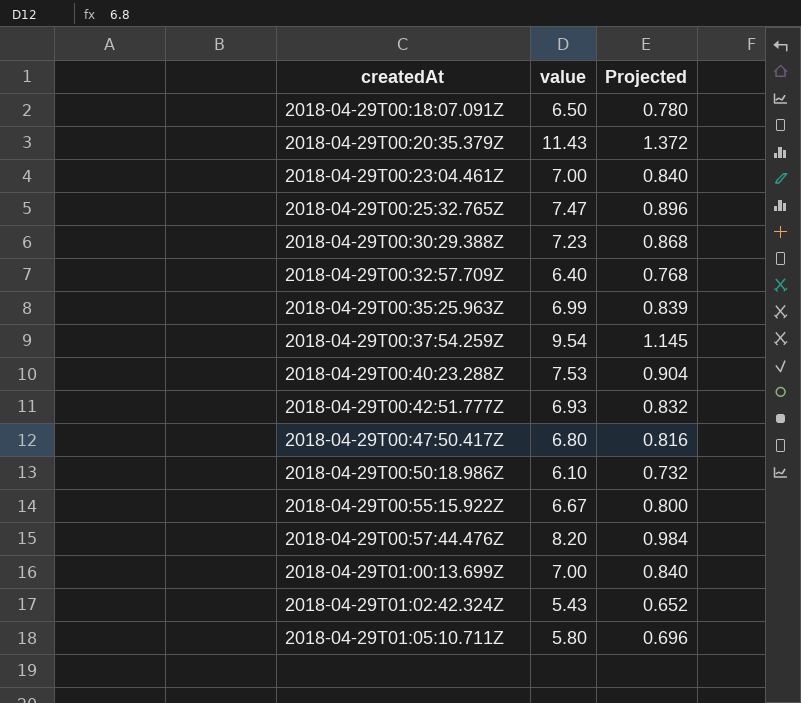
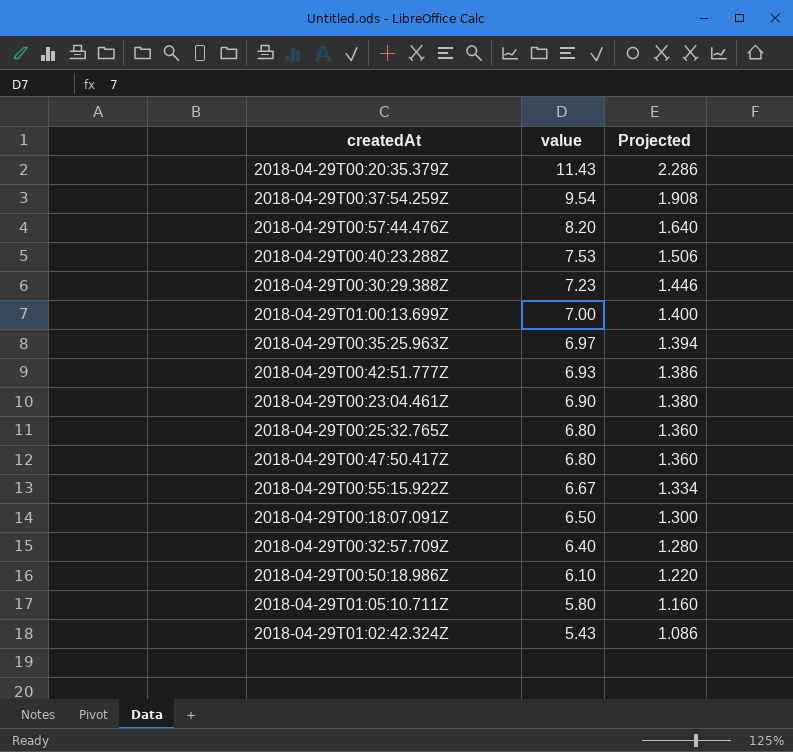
row order: createdAt ascending -> value descending
column Projected | formula: [value] * 0.12 -> [value] * 0.2
2018-04-29T00:35:25.963Z | value: 6.99 -> 6.97
2018-04-29T00:23:04.461Z | value: 7.00 -> 6.90
2018-04-29T00:25:32.765Z | value: 7.47 -> 6.80

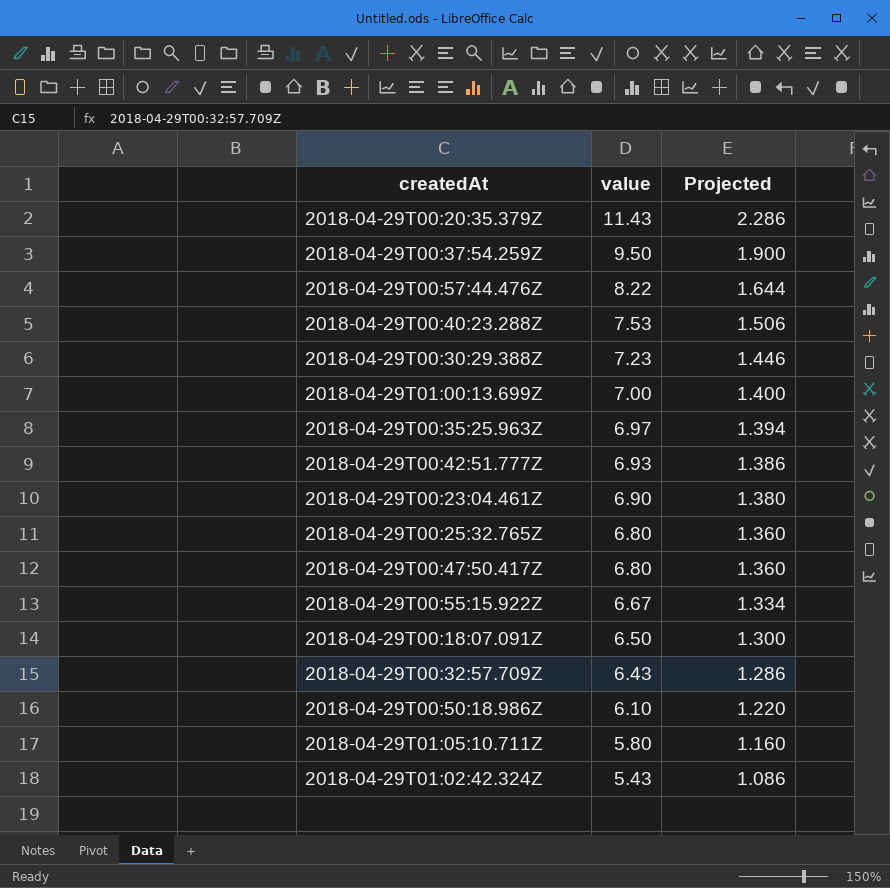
2018-04-29T00:37:54.259Z | value: 9.54 -> 9.50
2018-04-29T00:37:54.259Z | Projected: 1.908 -> 1.900
2018-04-29T00:57:44.476Z | value: 8.20 -> 8.22
2018-04-29T00:57:44.476Z | Projected: 1.640 -> 1.644
2018-04-29T00:32:57.709Z | value: 6.40 -> 6.43
2018-04-29T00:32:57.709Z | Projected: 1.280 -> 1.286

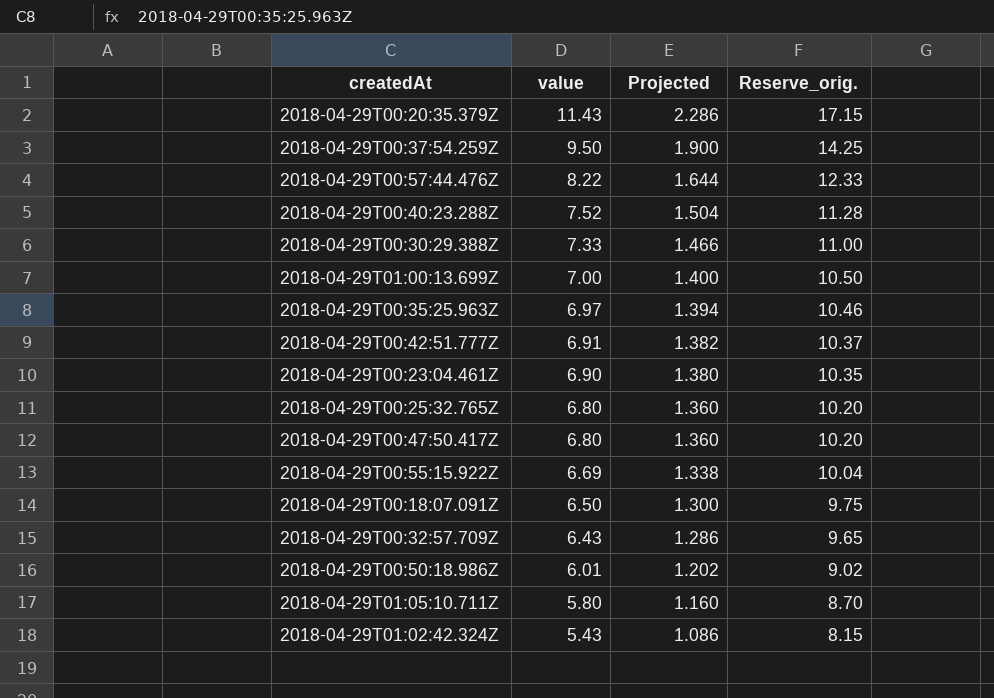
column Reserve_orig. | formula: none -> [value] * 1.5
2018-04-29T00:40:23.288Z | value: 7.53 -> 7.52
2018-04-29T00:40:23.288Z | Projected: 1.506 -> 1.504
2018-04-29T00:30:29.388Z | value: 7.23 -> 7.33
2018-04-29T00:30:29.388Z | Projected: 1.446 -> 1.466
2018-04-29T00:42:51.777Z | value: 6.93 -> 6.91
2018-04-29T00:42:51.777Z | Projected: 1.386 -> 1.382
2018-04-29T00:55:15.922Z | value: 6.67 -> 6.69
2018-04-29T00:55:15.922Z | Projected: 1.334 -> 1.338
2018-04-29T00:50:18.986Z | value: 6.10 -> 6.01
2018-04-29T00:50:18.986Z | Projected: 1.220 -> 1.202

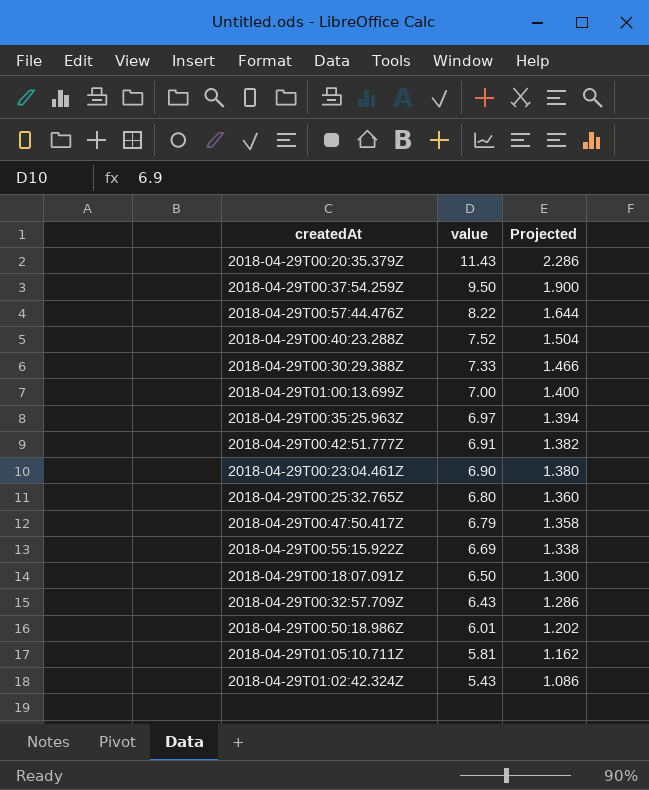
column Reserve_orig. | formula: [value] * 1.5 -> none
2018-04-29T00:47:50.417Z | value: 6.80 -> 6.79
2018-04-29T00:47:50.417Z | Projected: 1.360 -> 1.358
2018-04-29T01:05:10.711Z | value: 5.80 -> 5.81
2018-04-29T01:05:10.711Z | Projected: 1.160 -> 1.162

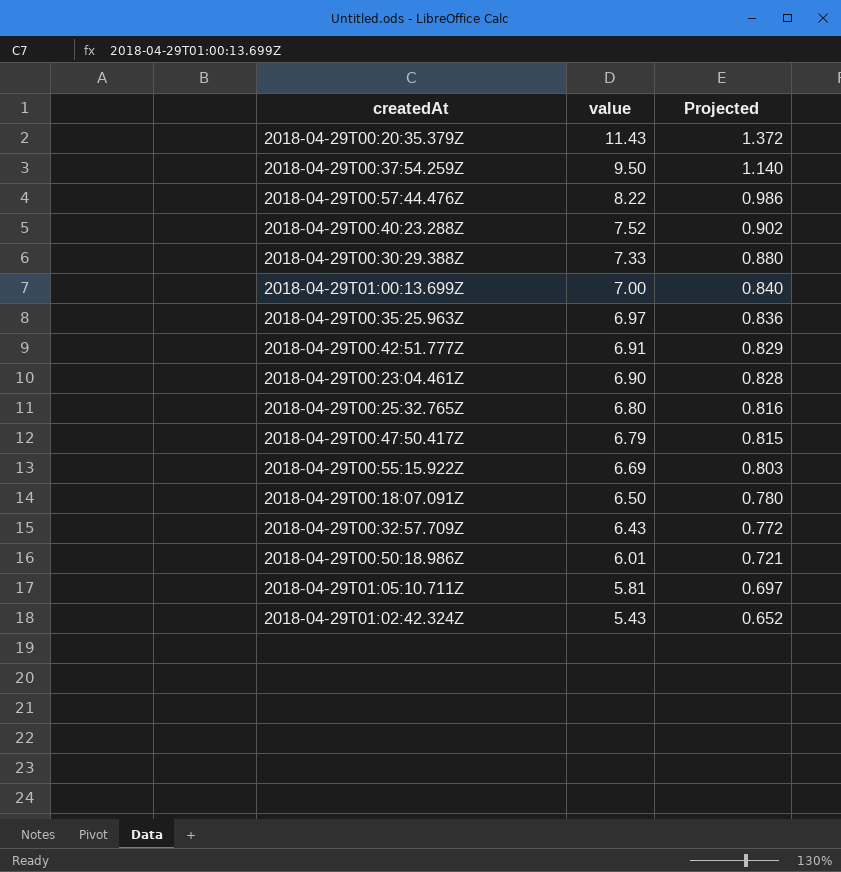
column Projected | formula: [value] * 0.2 -> [value] * 0.12

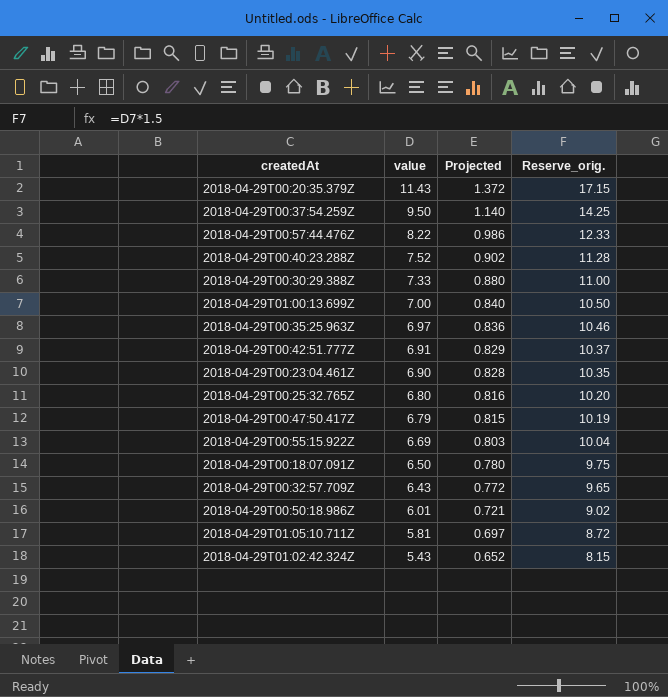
column Reserve_orig. | formula: none -> [value] * 1.5

